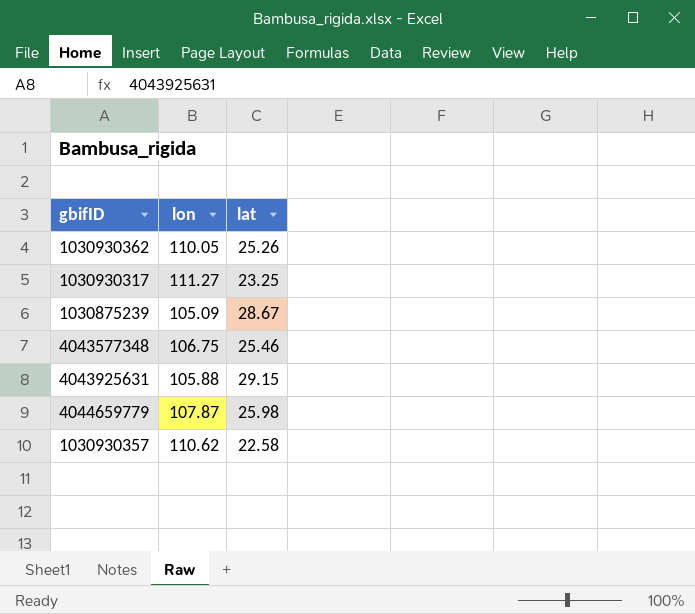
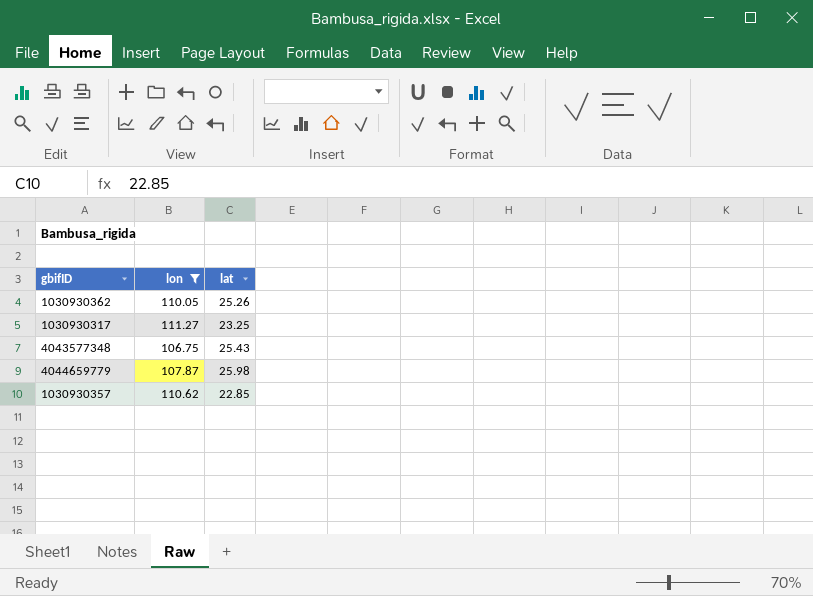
filter: none -> lon >= 106.75
4043577348 | lat: 25.46 -> 25.43
1030930357 | lat: 22.58 -> 22.85

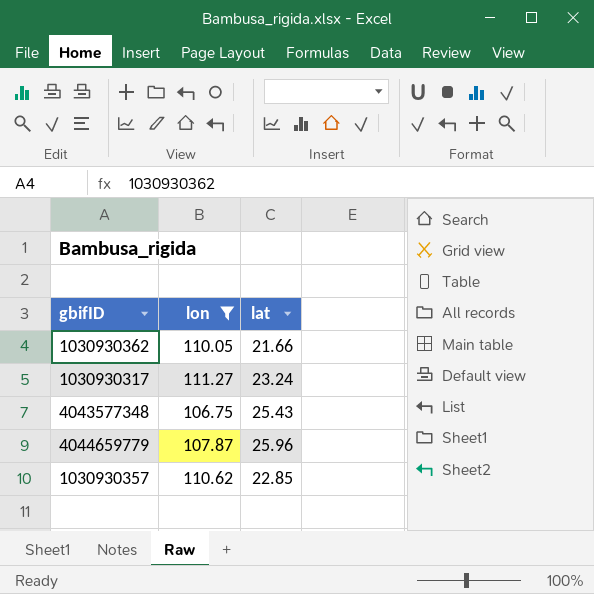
1030930362 | lat: 25.26 -> 21.66
1030930317 | lat: 23.25 -> 23.24
4044659779 | lat: 25.98 -> 25.96

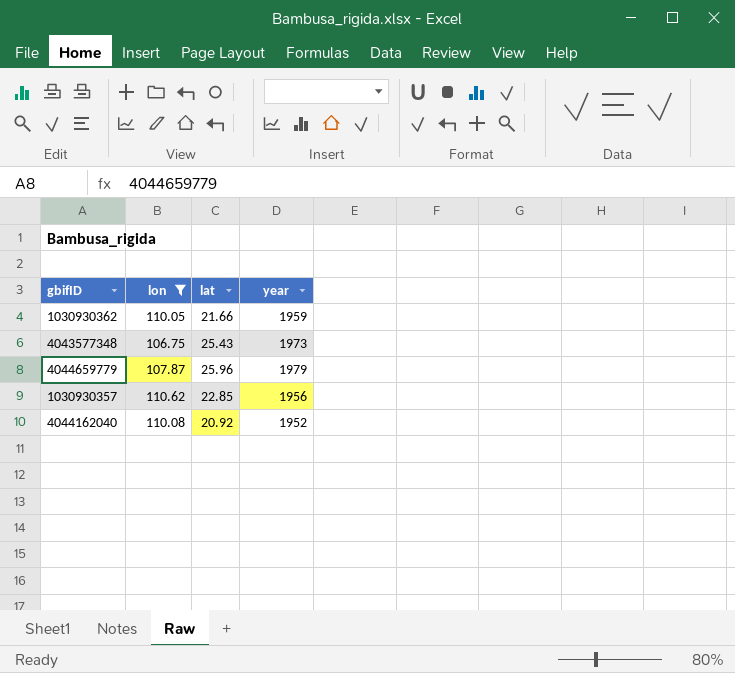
column year | position: none -> 4
row 1030930317: 111.27 | 23.24 -> none
row 4044162040: none -> 110.08 | 20.92 | 1952

